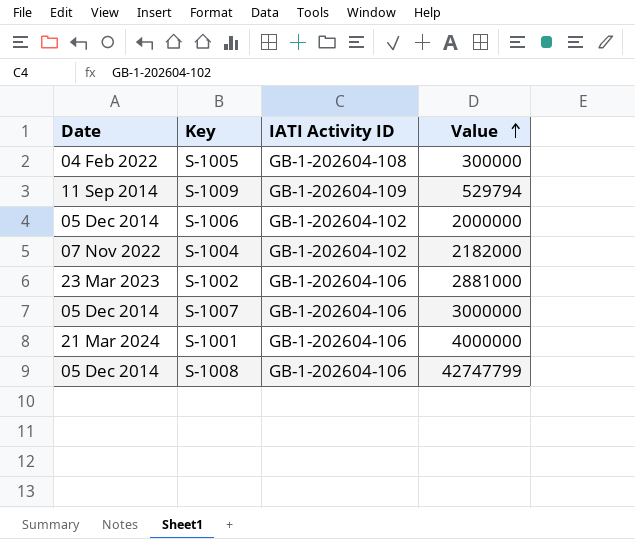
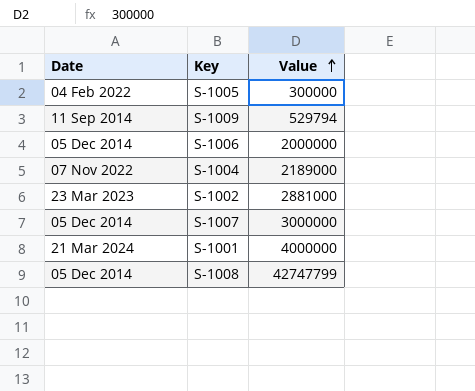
column IATI Activity ID | position: 3 -> none
S-1004 | Value: 2182000 -> 2189000

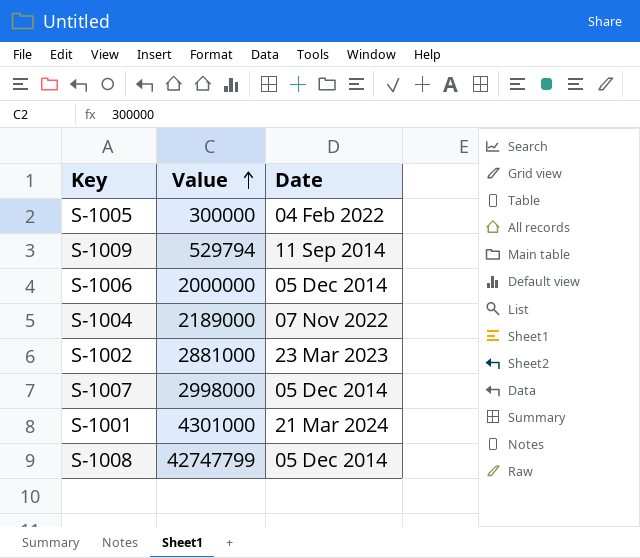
column Date | position: 1 -> 3
S-1007 | Value: 3000000 -> 2998000
S-1001 | Value: 4000000 -> 4301000

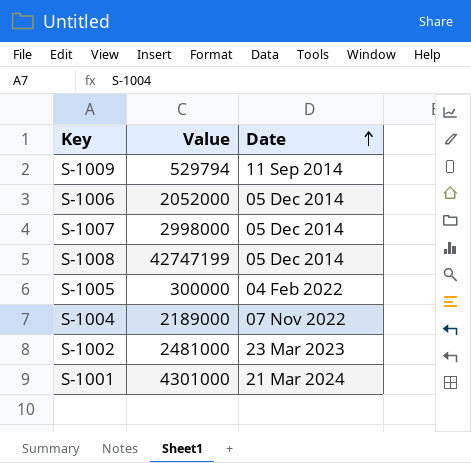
row order: Value ascending -> Date ascending
S-1006 | Value: 2000000 -> 2052000
S-1008 | Value: 42747799 -> 42747199
S-1002 | Value: 2881000 -> 2481000

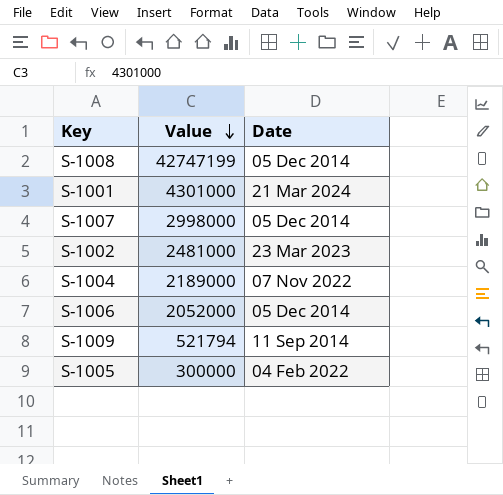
row order: Date ascending -> Value descending
S-1009 | Value: 529794 -> 521794

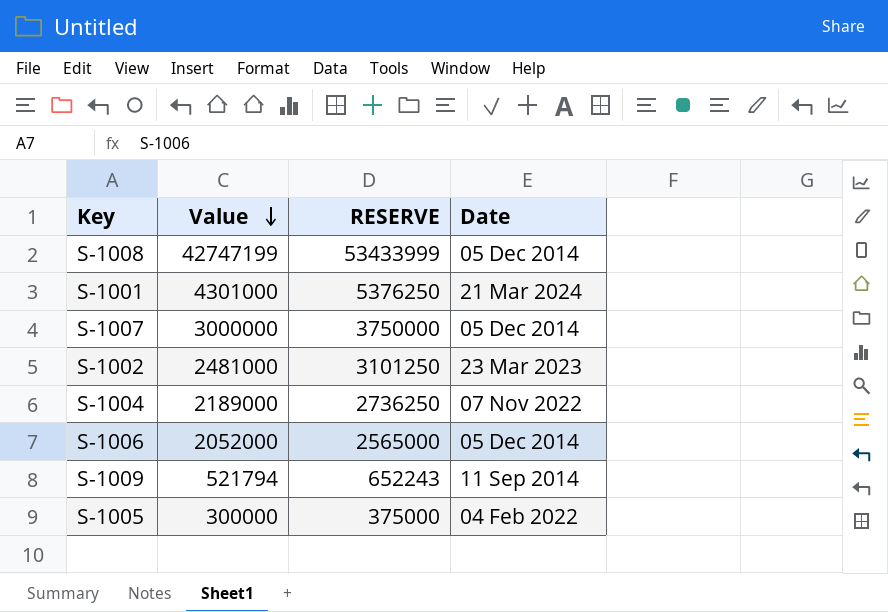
column RESERVE | formula: none -> [Value] * 1.25
S-1007 | Value: 2998000 -> 3000000

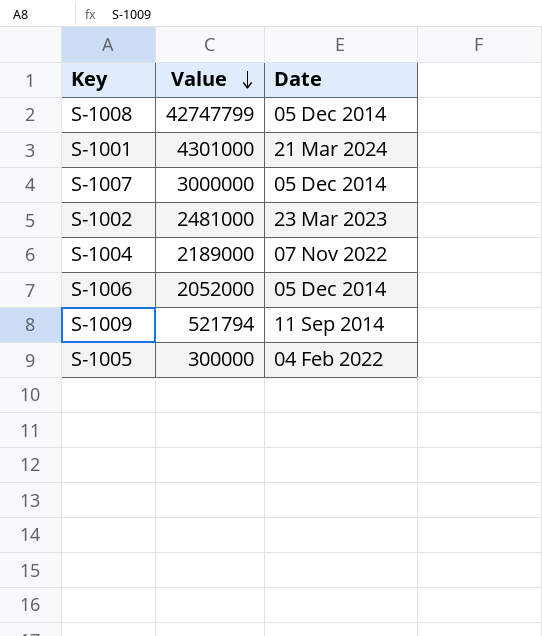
column RESERVE | formula: [Value] * 1.25 -> none
S-1008 | Value: 42747199 -> 42747799

